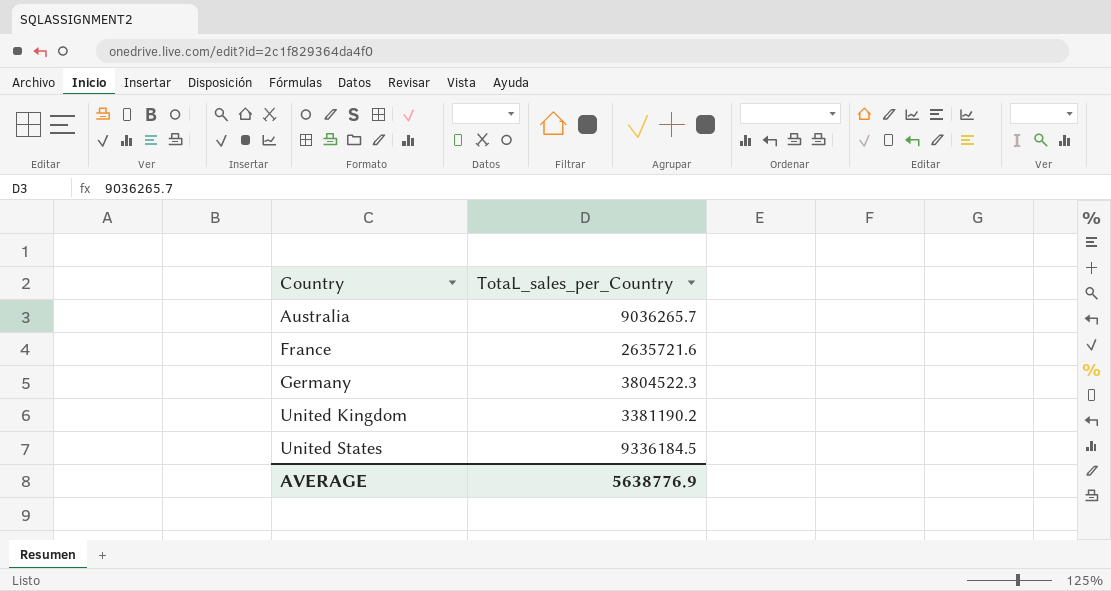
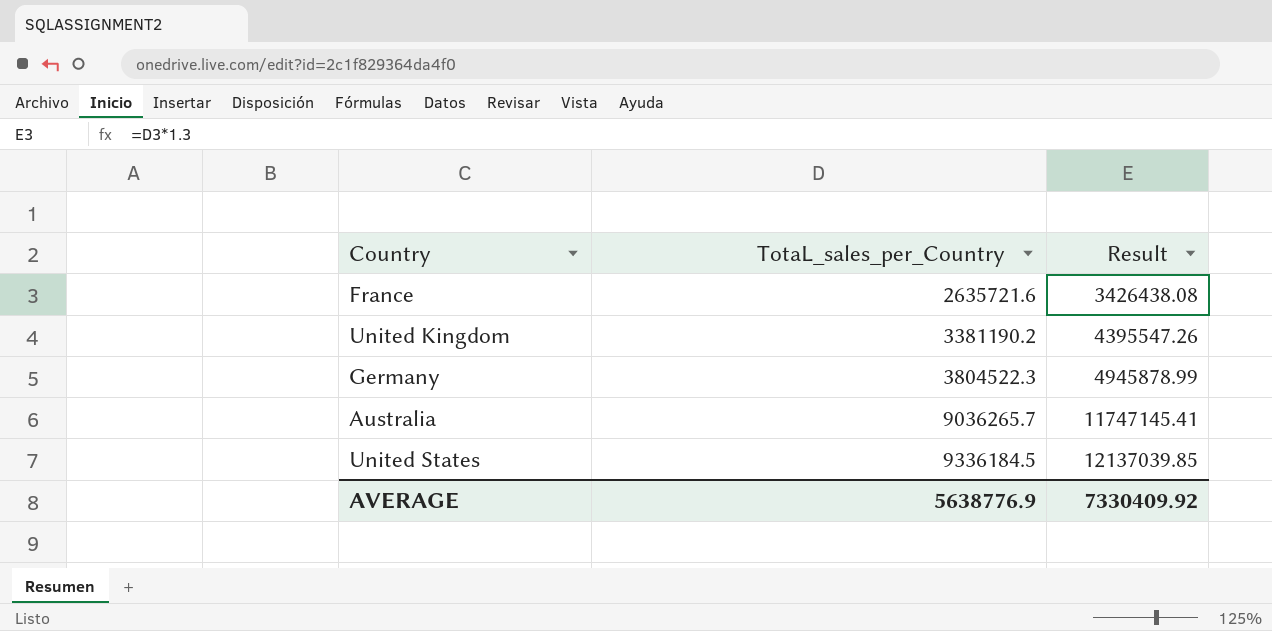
row order: Country ascending -> TotaL_sales_per_Country ascending
column Result | formula: none -> [TotaL_sales_per_Country] * 1.3

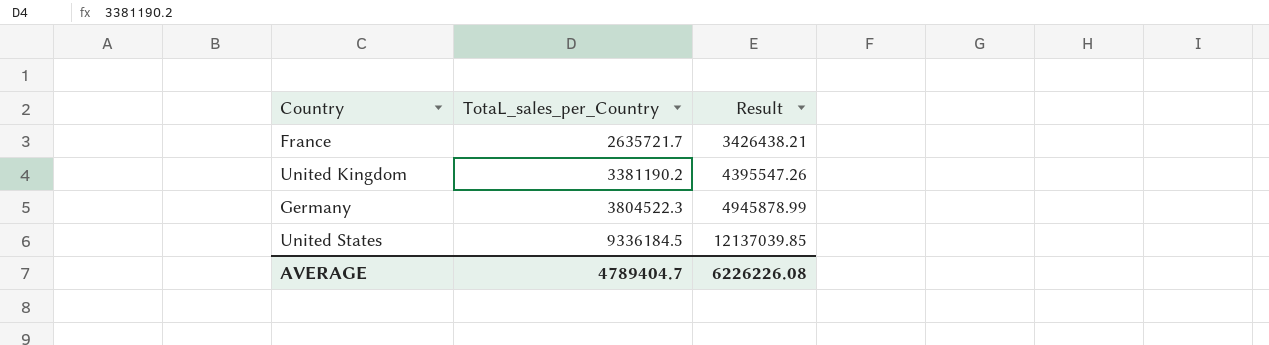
row Australia: 9036265.7 | 11747145.41 -> none
France | TotaL_sales_per_Country: 2635721.6 -> 2635721.7
France | Result: 3426438.08 -> 3426438.21
AVERAGE | TotaL_sales_per_Country: 5638776.9 -> 4789404.7
AVERAGE | Result: 7330409.92 -> 6226226.08

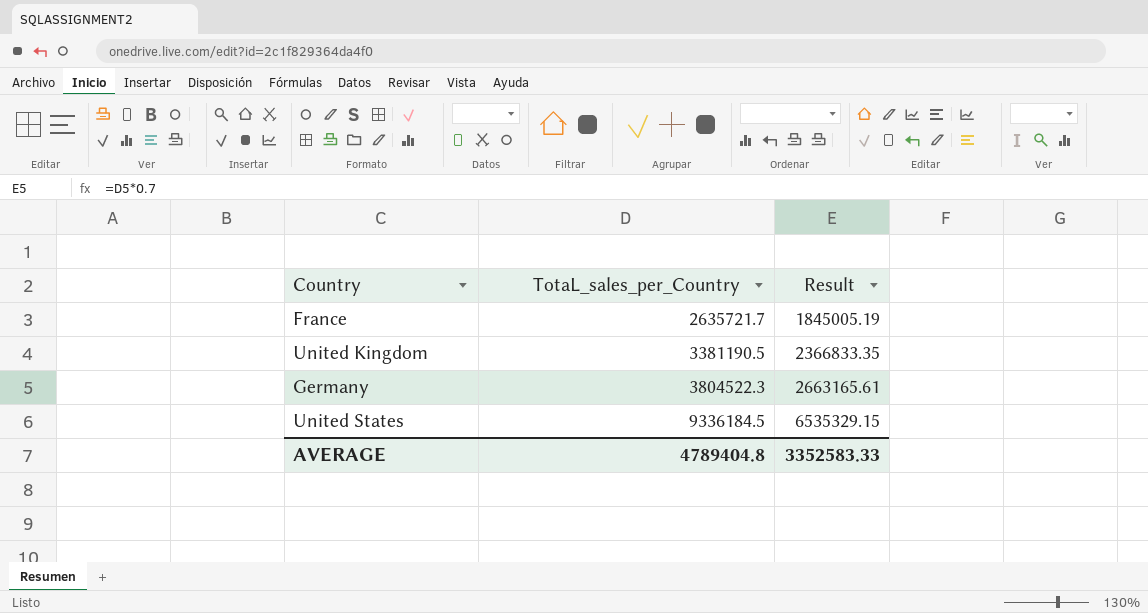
column Result | formula: [TotaL_sales_per_Country] * 1.3 -> [TotaL_sales_per_Country] * 0.7
United Kingdom | TotaL_sales_per_Country: 3381190.2 -> 3381190.5
AVERAGE | TotaL_sales_per_Country: 4789404.7 -> 4789404.8
AVERAGE | Result: 6226226.08 -> 3352583.33

